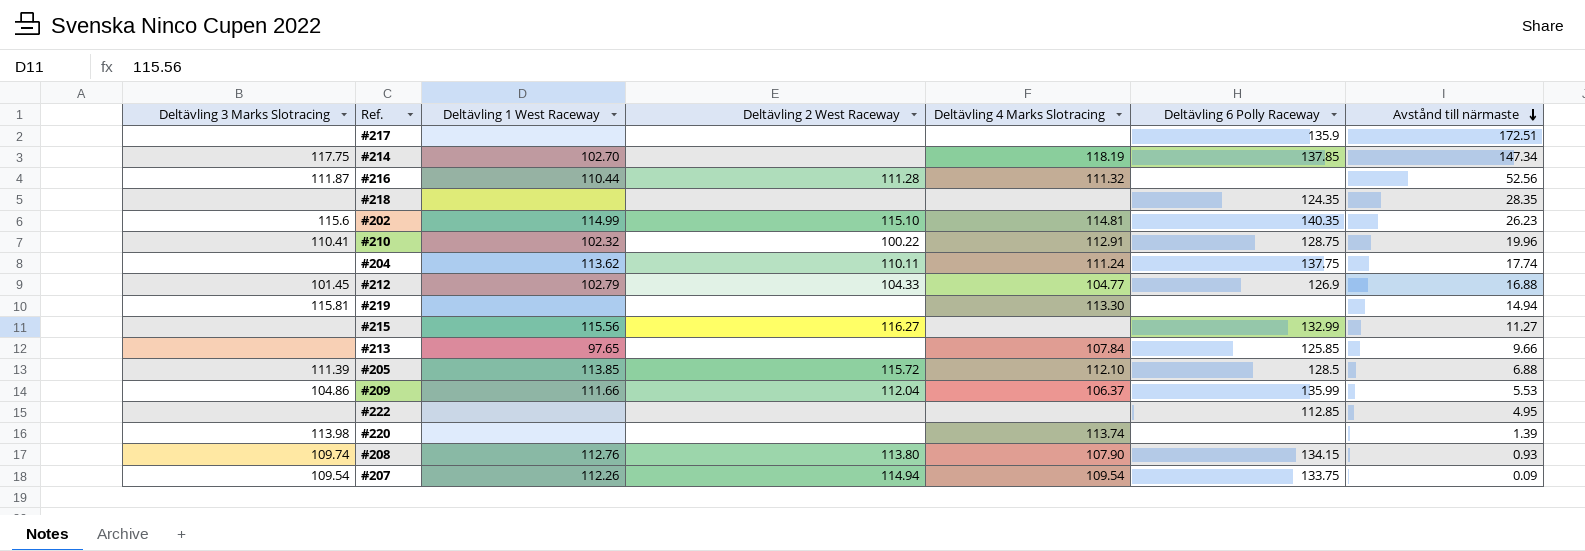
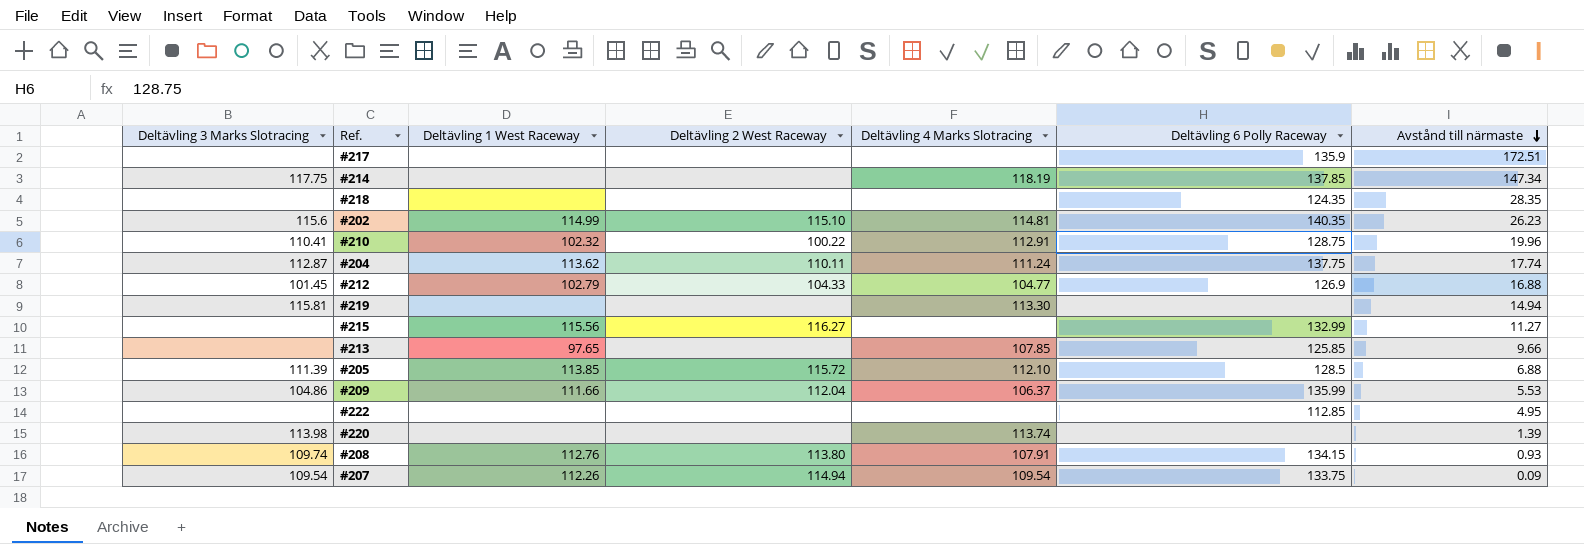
row #216: 111.87 | 110.44 | 111.28 | 111.32 | none | 52.56 -> none
#214 | Deltävling 1 West Raceway: 102.70 -> none
#204 | Deltävling 3 Marks Slotracing: none -> 112.87
#213 | Deltävling 4 Marks Slotracing: 107.84 -> 107.85
#208 | Deltävling 4 Marks Slotracing: 107.90 -> 107.91

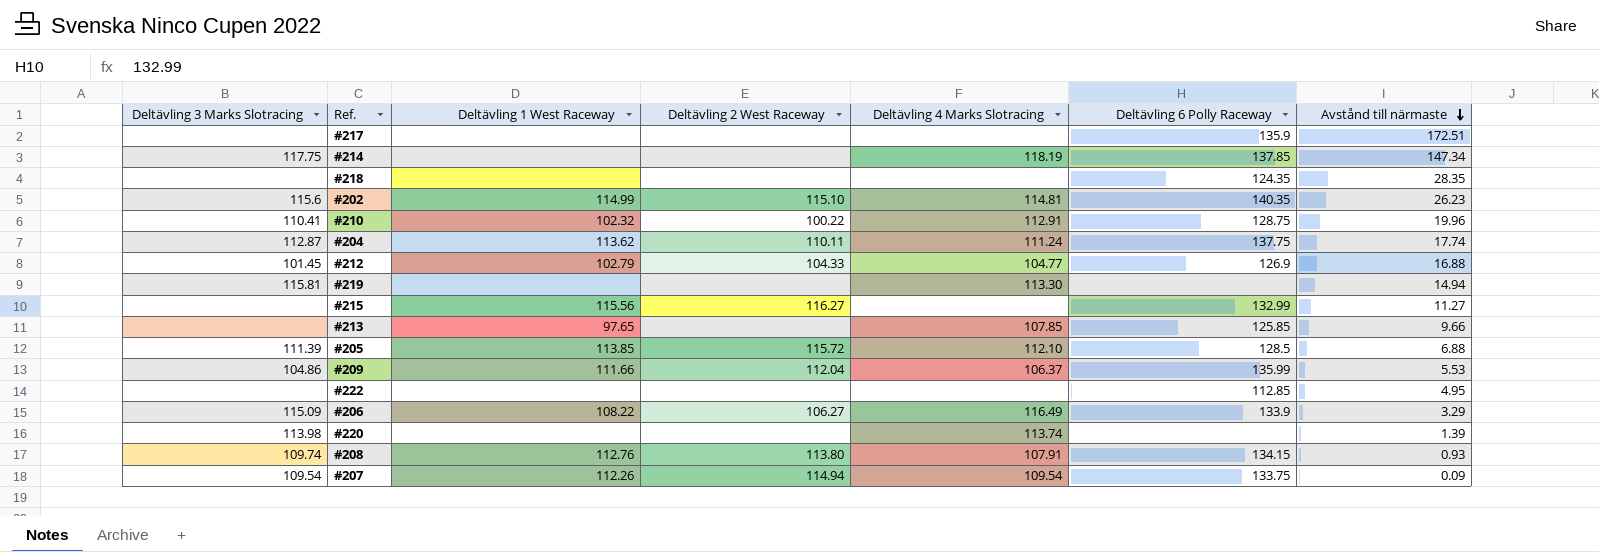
row #206: none -> 115.09 | 108.22 | 106.27 | 116.49 | 133.9 | 3.29

